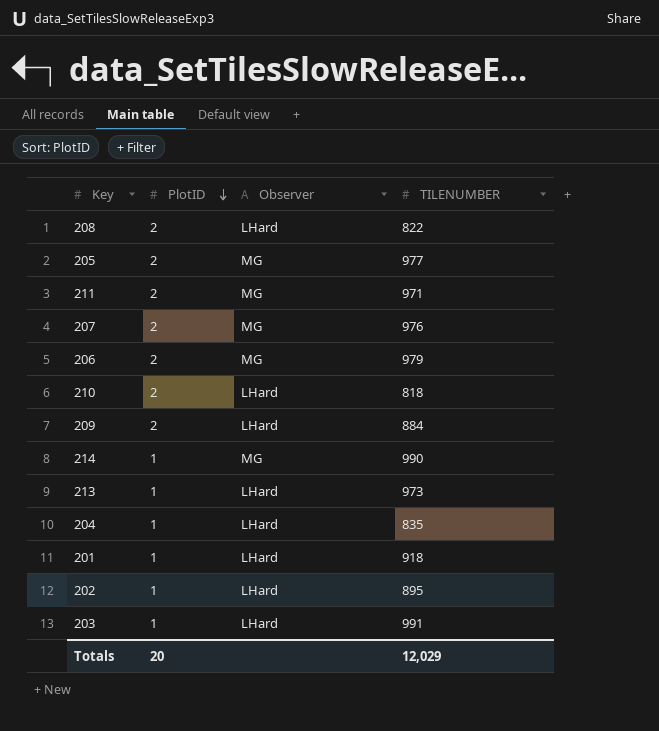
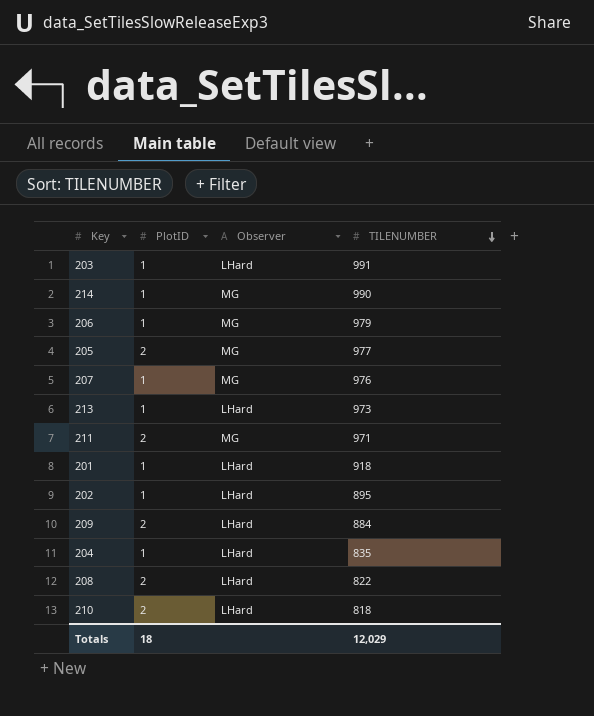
row order: PlotID descending -> TILENUMBER descending
206 | PlotID: 2 -> 1
207 | PlotID: 2 -> 1
Totals | PlotID: 20 -> 18

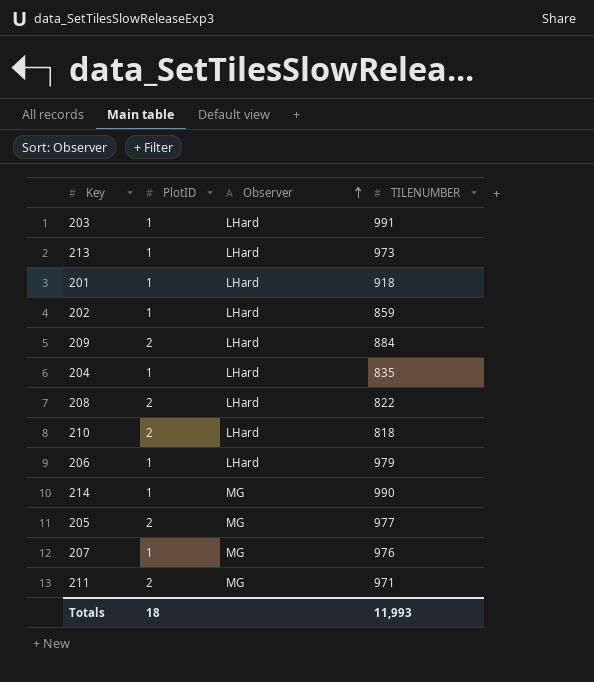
row order: TILENUMBER descending -> Observer ascending
202 | TILENUMBER: 895 -> 859
206 | Observer: MG -> LHard
Totals | TILENUMBER: 12,029 -> 11,993

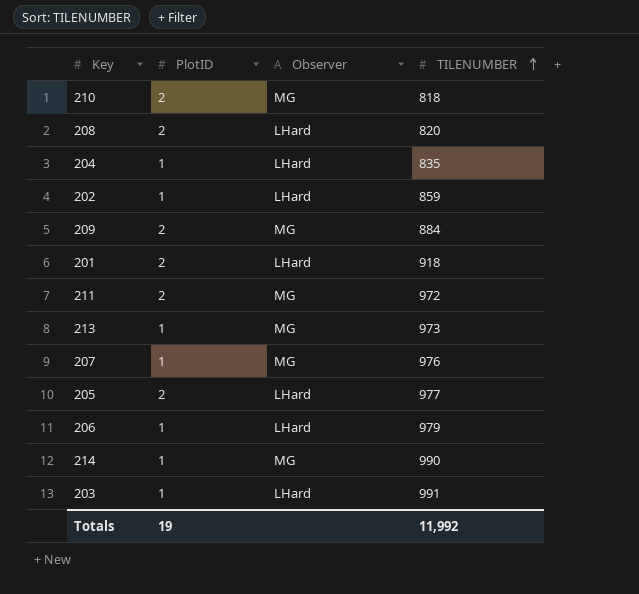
row order: Observer ascending -> TILENUMBER ascending
210 | Observer: LHard -> MG
208 | TILENUMBER: 822 -> 820
209 | Observer: LHard -> MG
201 | PlotID: 1 -> 2
211 | TILENUMBER: 971 -> 972
213 | Observer: LHard -> MG
205 | Observer: MG -> LHard
Totals | PlotID: 18 -> 19
Totals | TILENUMBER: 11,993 -> 11,992

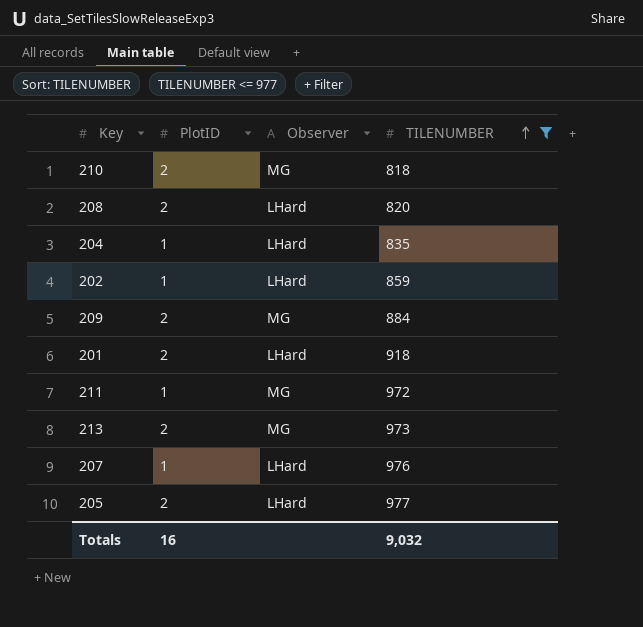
filter: none -> TILENUMBER <= 977
211 | PlotID: 2 -> 1
213 | PlotID: 1 -> 2
207 | Observer: MG -> LHard
Totals | PlotID: 19 -> 16
Totals | TILENUMBER: 11,992 -> 9,032

